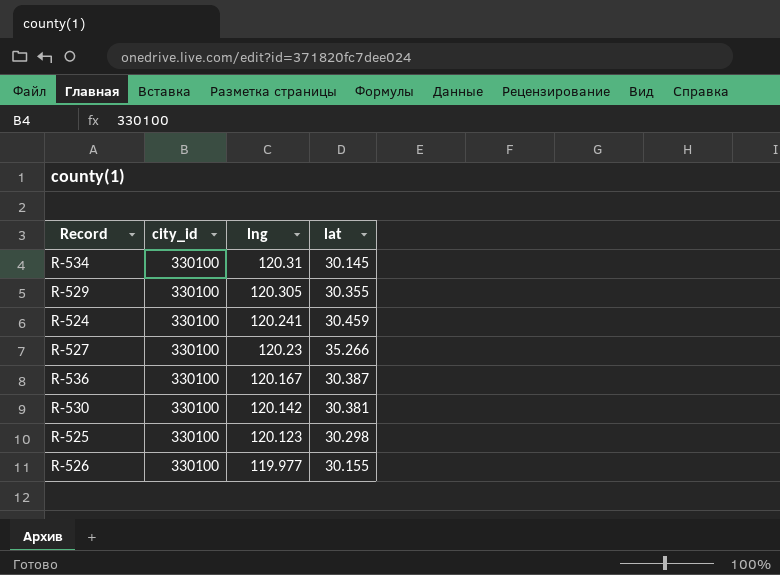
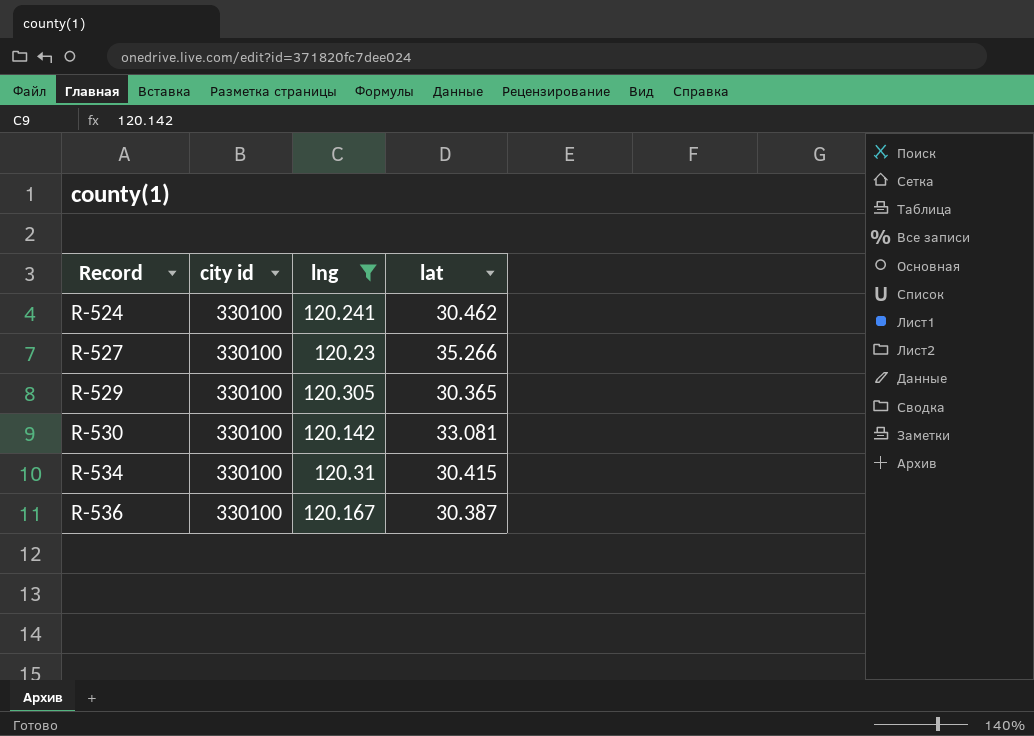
filter: none -> lng >= 120.142
row order: lng descending -> Record ascending
column name: city_id -> city id
R-524 | lat: 30.459 -> 30.462
R-529 | lat: 30.355 -> 30.365
R-530 | lat: 30.381 -> 33.081
R-534 | lat: 30.145 -> 30.415

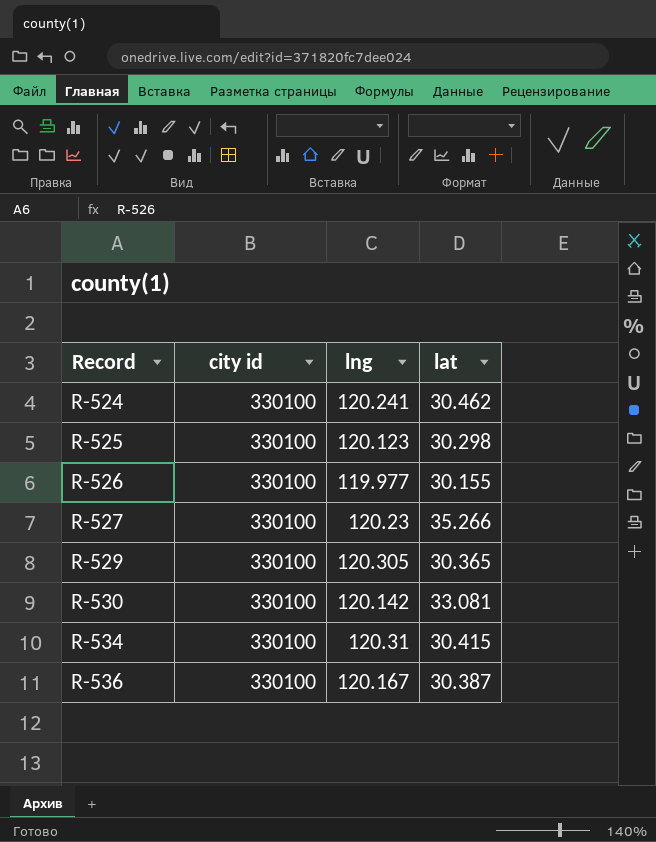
filter: lng >= 120.142 -> none

